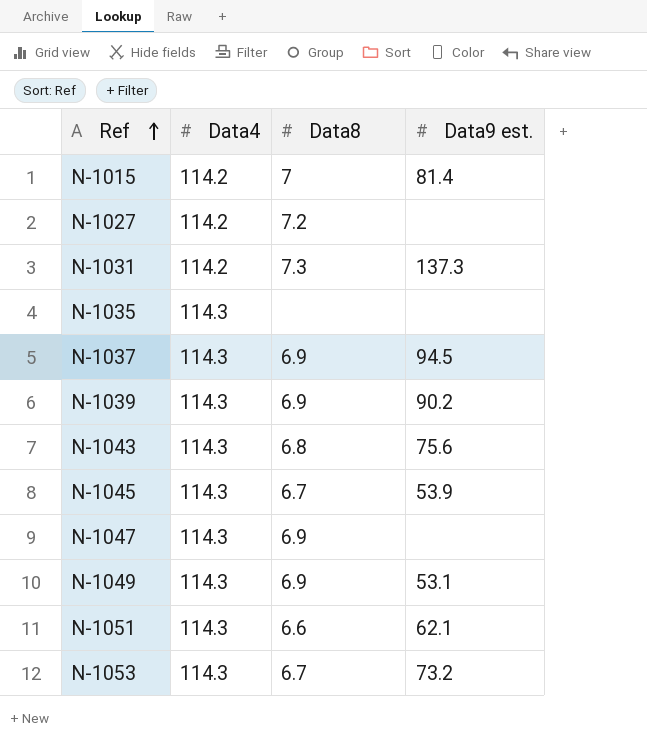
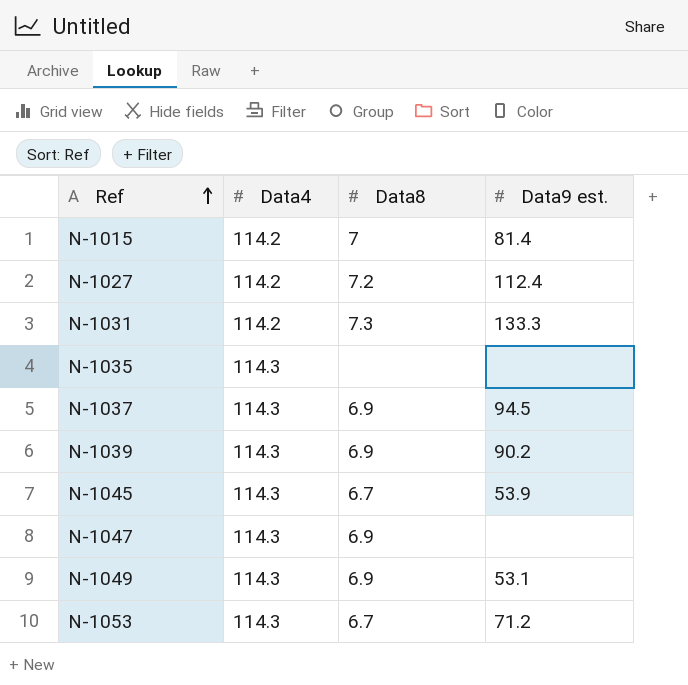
row N-1043: 114.3 | 6.8 | 75.6 -> none
row N-1051: 114.3 | 6.6 | 62.1 -> none
N-1027 | Data9 est.: none -> 112.4
N-1031 | Data9 est.: 137.3 -> 133.3
N-1053 | Data9 est.: 73.2 -> 71.2

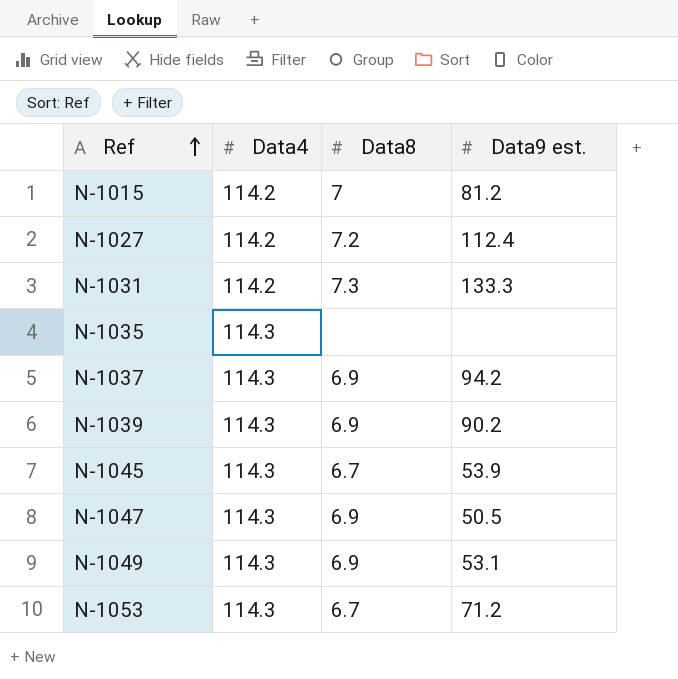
N-1015 | Data9 est.: 81.4 -> 81.2
N-1037 | Data9 est.: 94.5 -> 94.2
N-1047 | Data9 est.: none -> 50.5

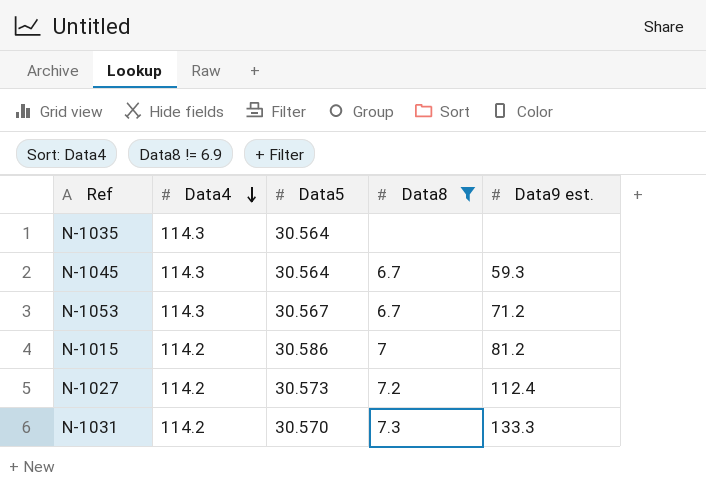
filter: none -> Data8 != 6.9
row order: Ref ascending -> Data4 descending
column Data5 | position: none -> 3
N-1045 | Data9 est.: 53.9 -> 59.3

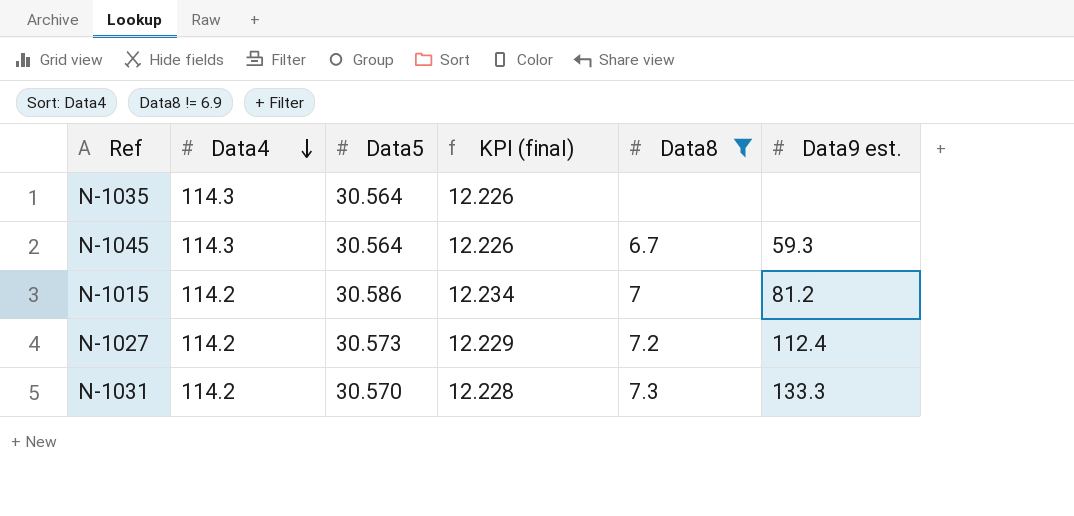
column KPI (final) | formula: none -> [Data5] * 0.4
row N-1053: 114.3 | 30.567 | 6.7 | 71.2 -> none

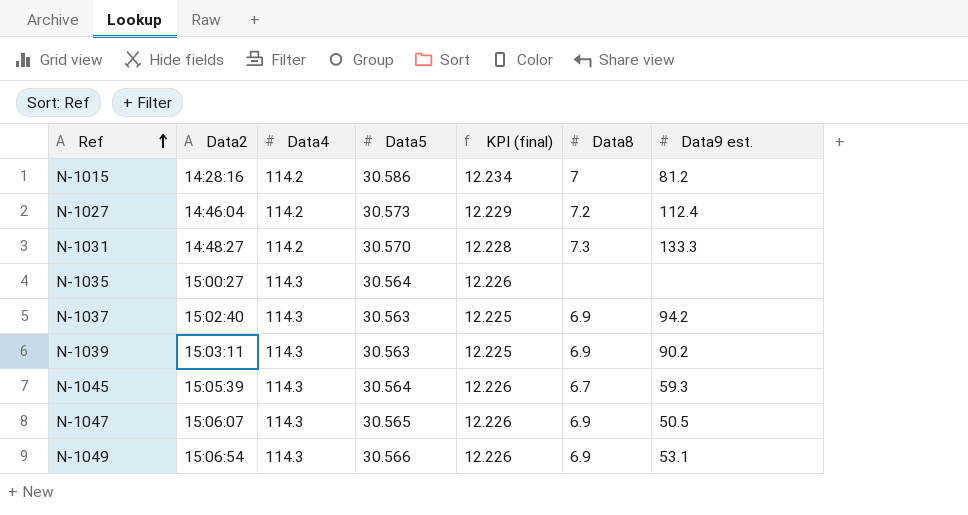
filter: Data8 != 6.9 -> none
row order: Data4 descending -> Ref ascending
column Data2 | position: none -> 2

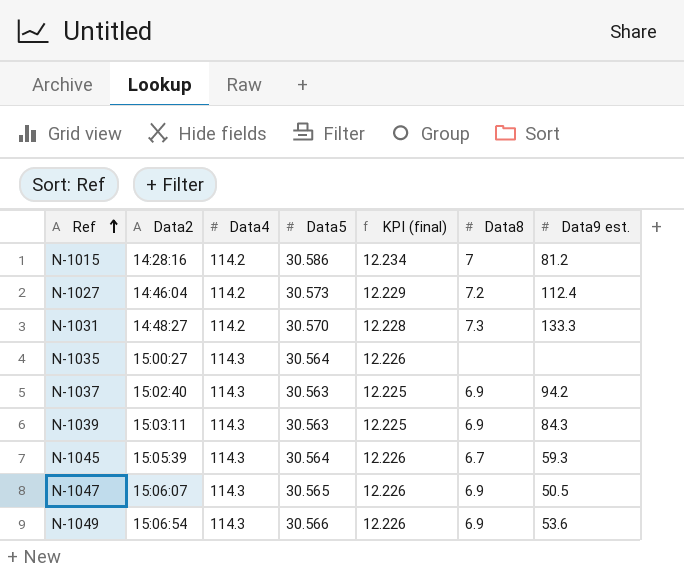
N-1039 | Data9 est.: 90.2 -> 84.3
N-1049 | Data9 est.: 53.1 -> 53.6

